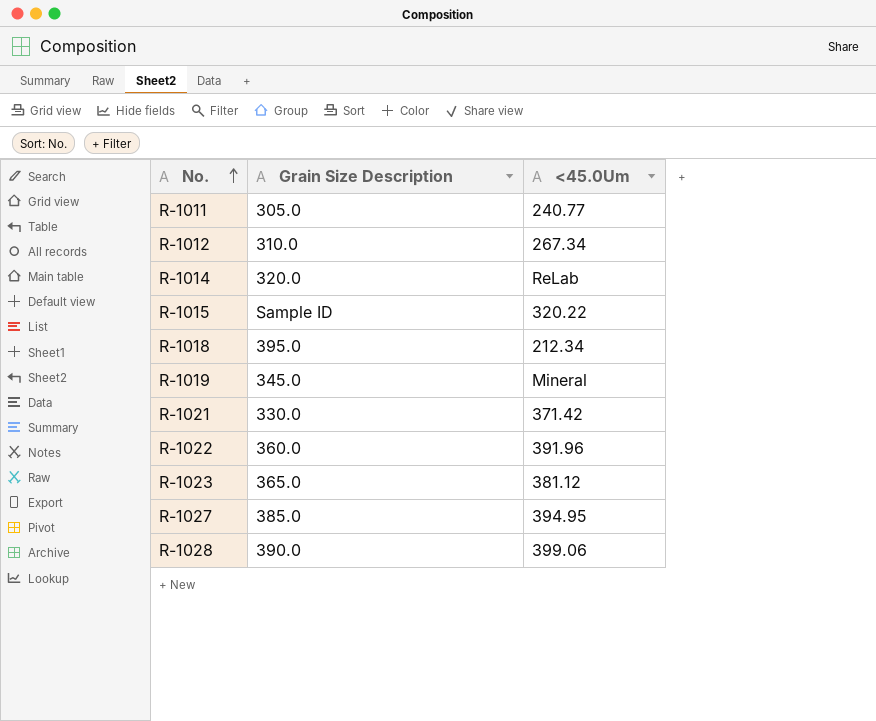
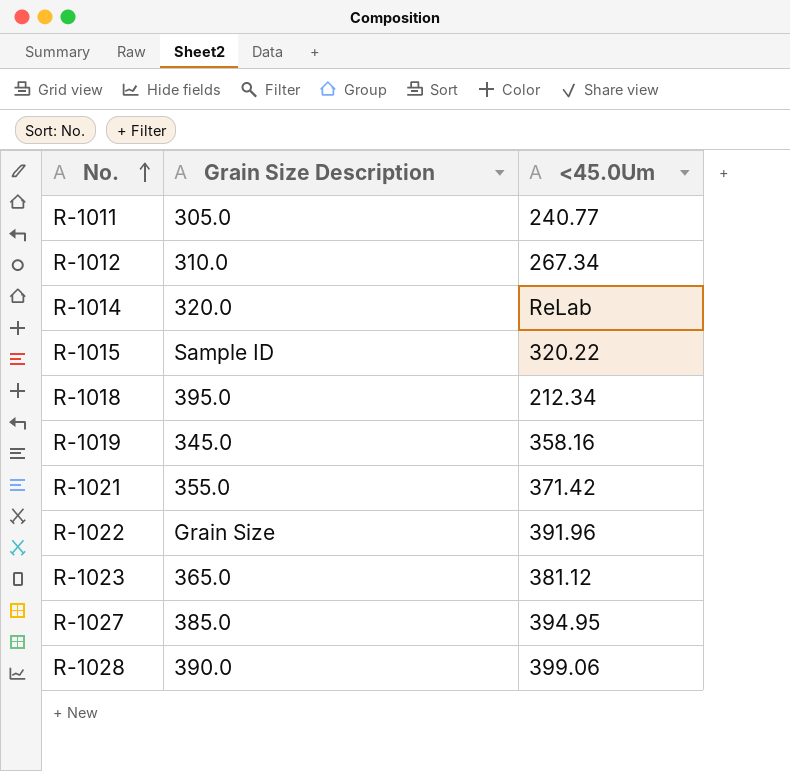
R-1019 | <45.0Um: Mineral -> 358.16
R-1021 | Grain Size Description: 330.0 -> 355.0
R-1022 | Grain Size Description: 360.0 -> Grain Size

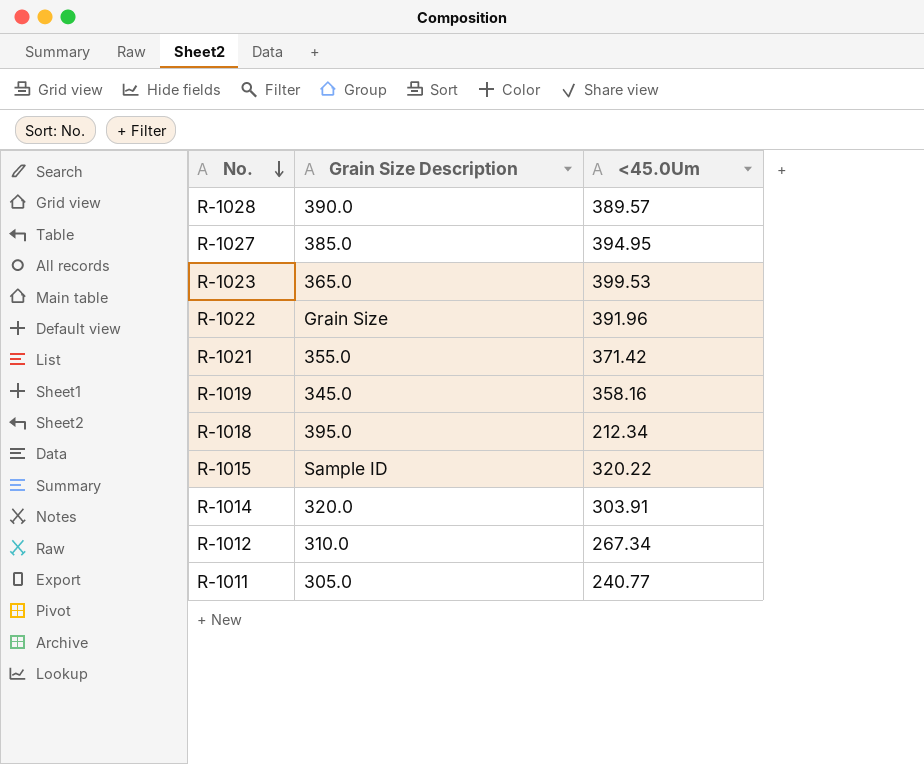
row order: No. ascending -> No. descending
R-1028 | <45.0Um: 399.06 -> 389.57
R-1023 | <45.0Um: 381.12 -> 399.53
R-1014 | <45.0Um: ReLab -> 303.91

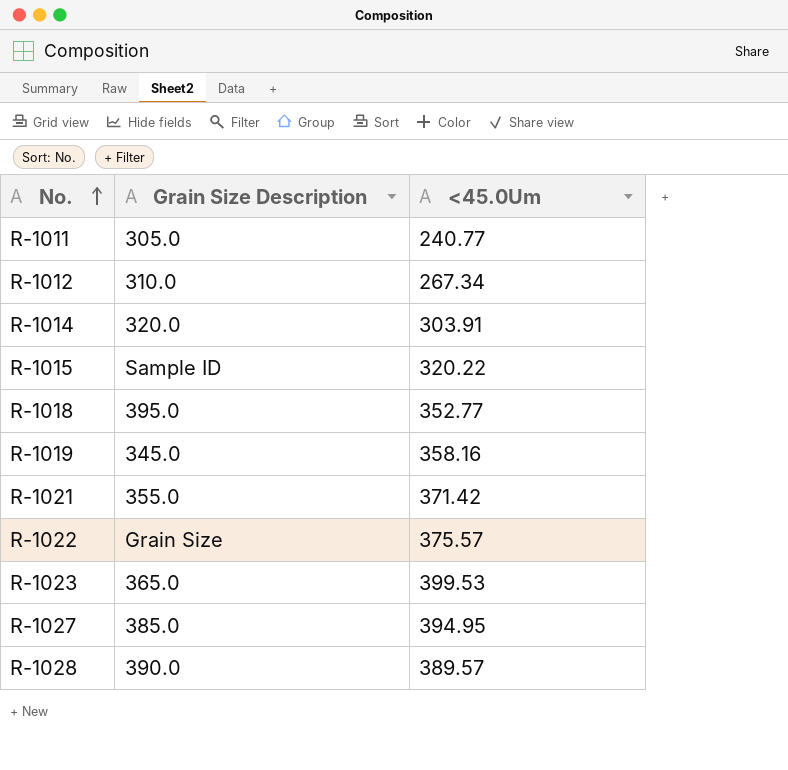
row order: No. descending -> No. ascending
R-1018 | <45.0Um: 212.34 -> 352.77
R-1022 | <45.0Um: 391.96 -> 375.57

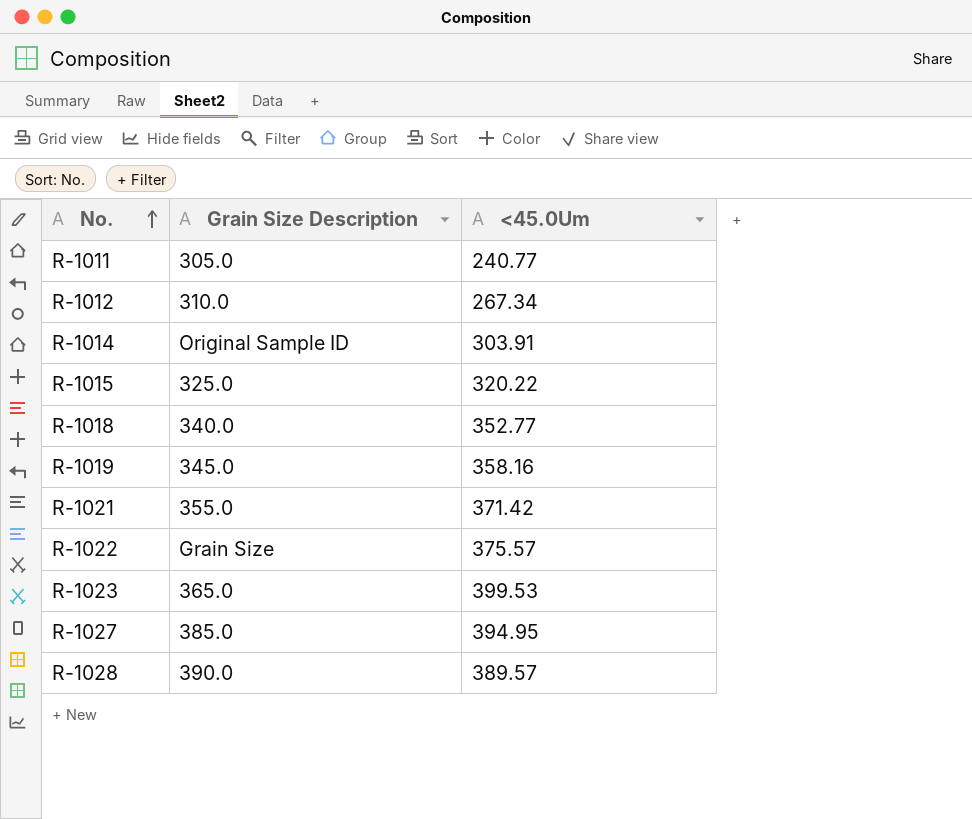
R-1014 | Grain Size Description: 320.0 -> Original Sample ID
R-1015 | Grain Size Description: Sample ID -> 325.0
R-1018 | Grain Size Description: 395.0 -> 340.0

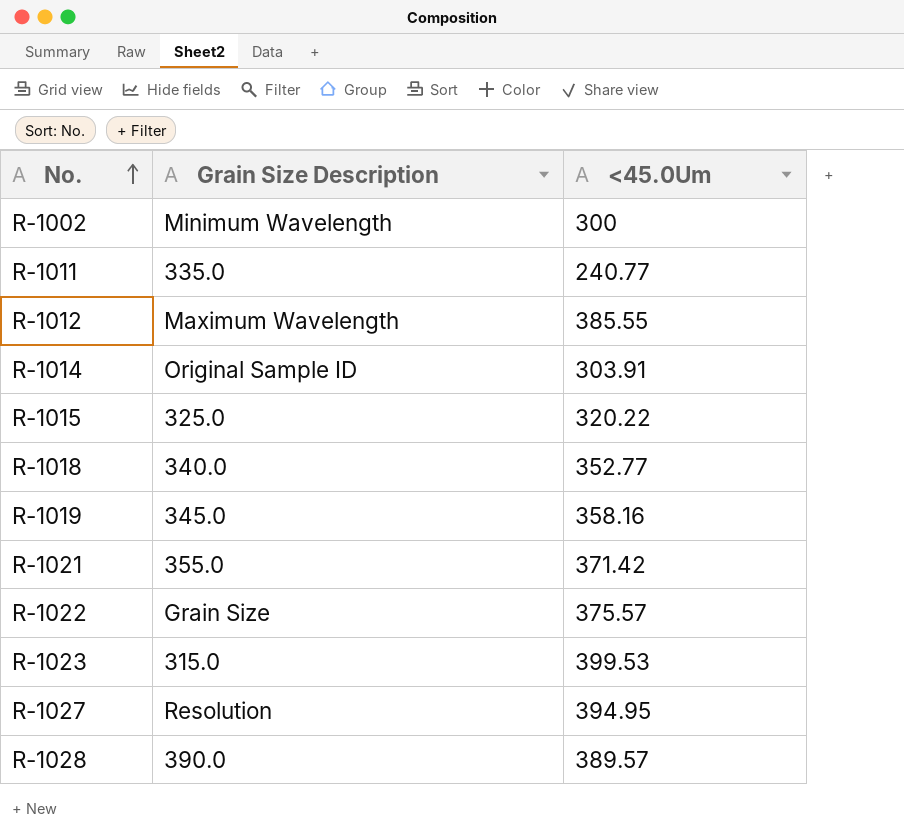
row R-1002: none -> Minimum Wavelength | 300
R-1011 | Grain Size Description: 305.0 -> 335.0
R-1012 | Grain Size Description: 310.0 -> Maximum Wavelength
R-1012 | <45.0Um: 267.34 -> 385.55
R-1023 | Grain Size Description: 365.0 -> 315.0
R-1027 | Grain Size Description: 385.0 -> Resolution

